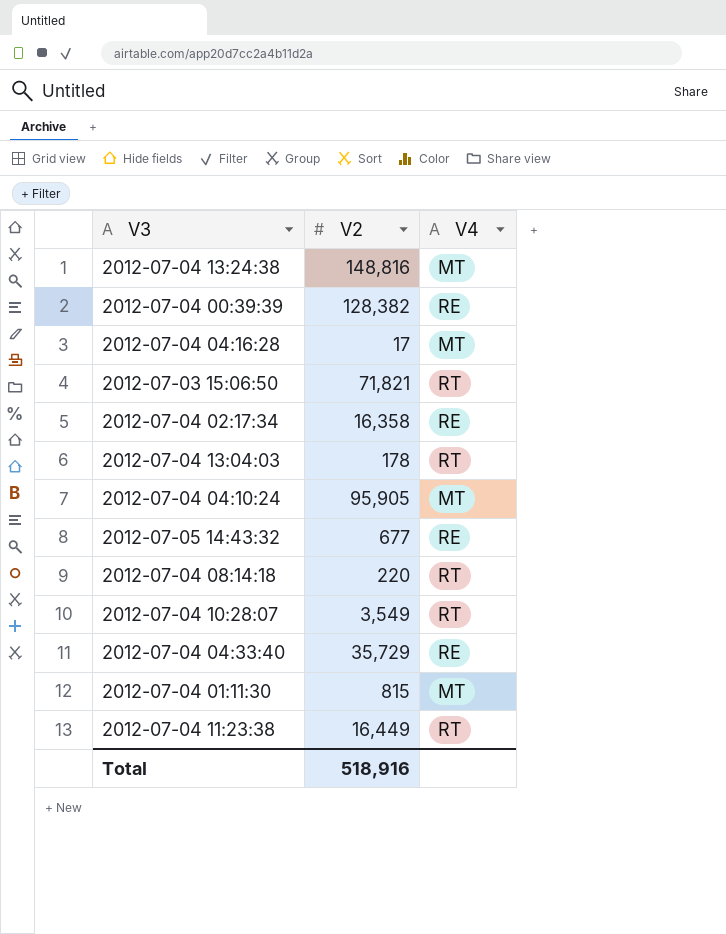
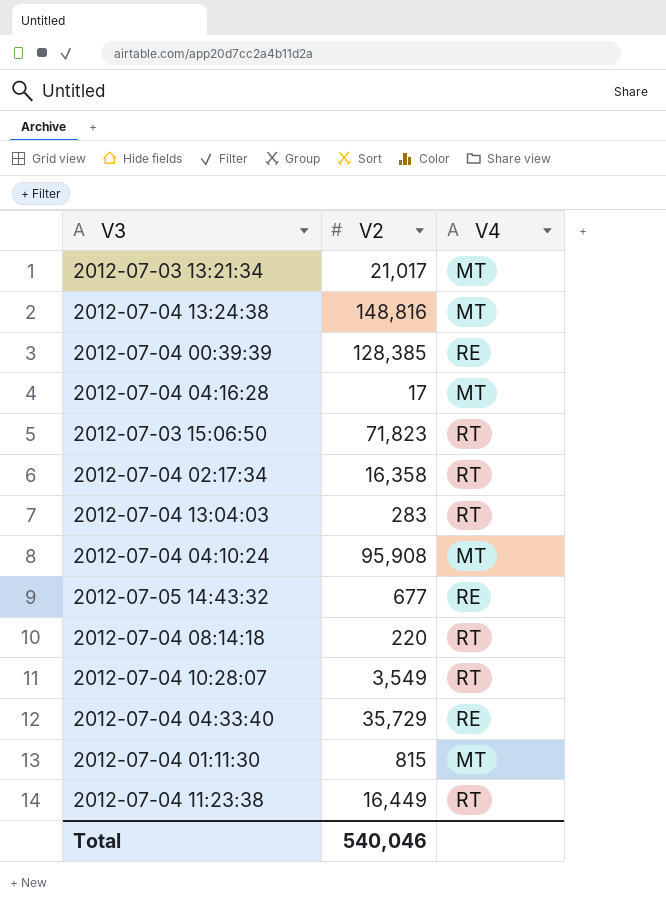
row 2012-07-03 13:21:34: none -> 21,017 | MT
2012-07-04 00:39:39 | V2: 128,382 -> 128,385
2012-07-03 15:06:50 | V2: 71,821 -> 71,823
2012-07-04 02:17:34 | V4: RE -> RT
2012-07-04 13:04:03 | V2: 178 -> 283
2012-07-04 04:10:24 | V2: 95,905 -> 95,908
Total | V2: 518,916 -> 540,046

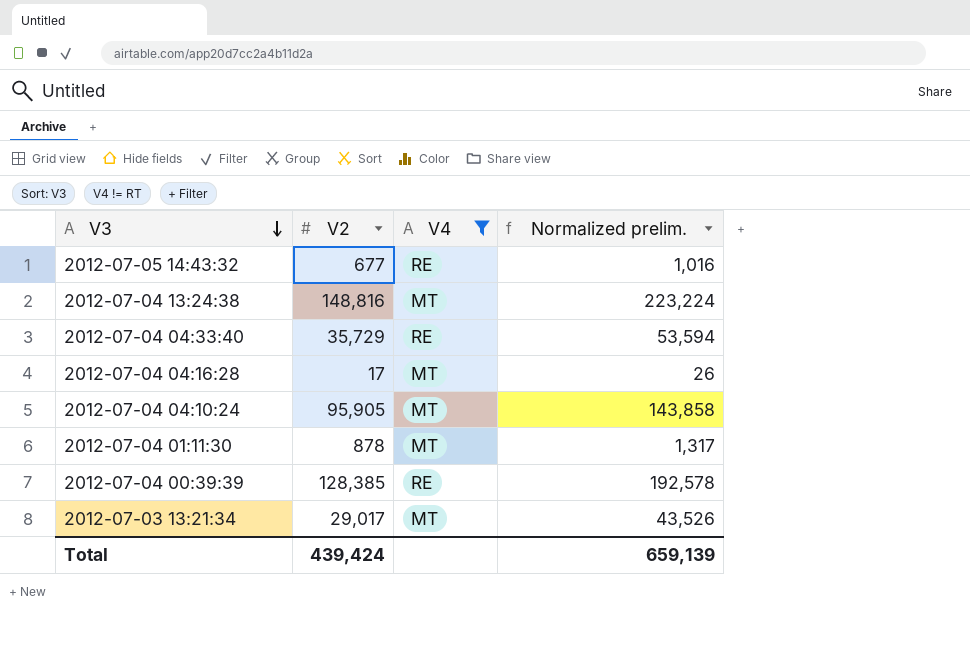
filter: none -> V4 != RT
row order: none -> V3 descending
column Normalized prelim. | formula: none -> [V2] * 1.5
2012-07-04 04:10:24 | V2: 95,908 -> 95,905
2012-07-04 01:11:30 | V2: 815 -> 878
2012-07-03 13:21:34 | V2: 21,017 -> 29,017
Total | V2: 540,046 -> 439,424

